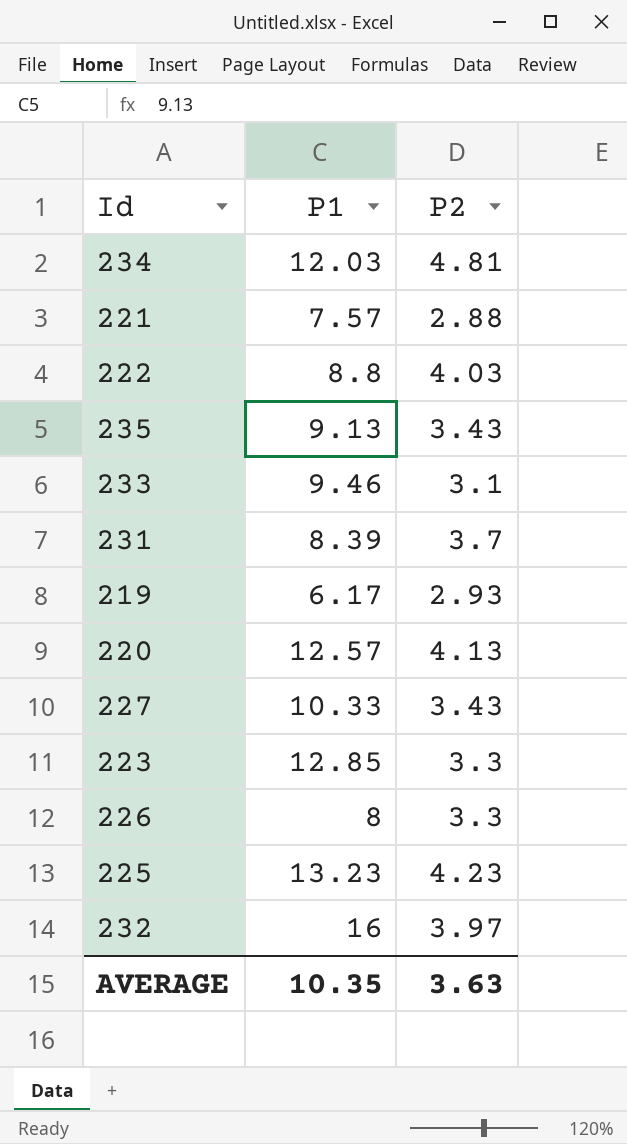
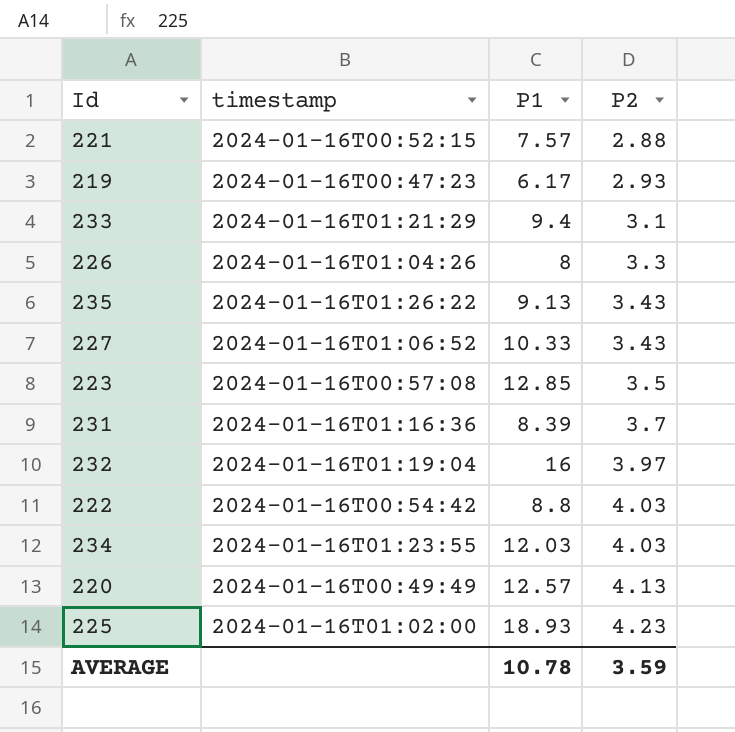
row order: none -> P2 ascending
column timestamp | position: none -> 2
233 | P1: 9.46 -> 9.4
223 | P2: 3.3 -> 3.5
234 | P2: 4.81 -> 4.03
225 | P1: 13.23 -> 18.93
AVERAGE | P1: 10.35 -> 10.78
AVERAGE | P2: 3.63 -> 3.59

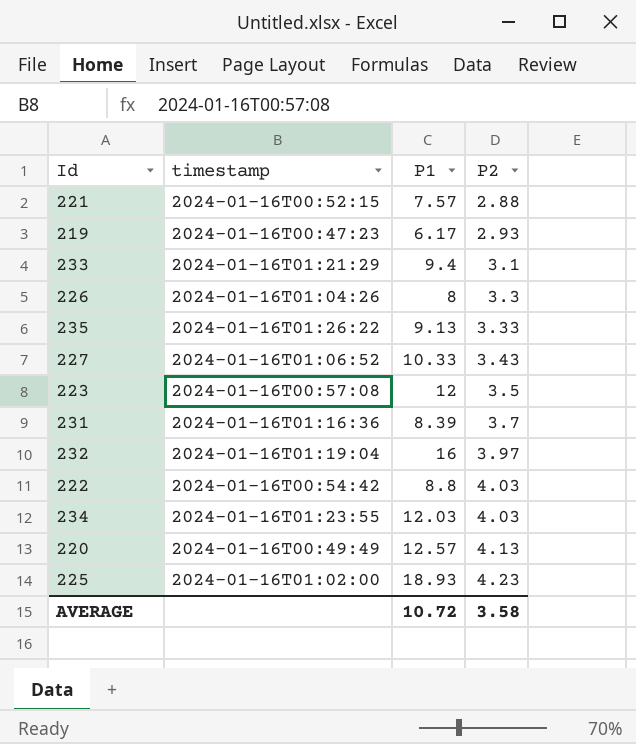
235 | P2: 3.43 -> 3.33
223 | P1: 12.85 -> 12
AVERAGE | P1: 10.78 -> 10.72
AVERAGE | P2: 3.59 -> 3.58

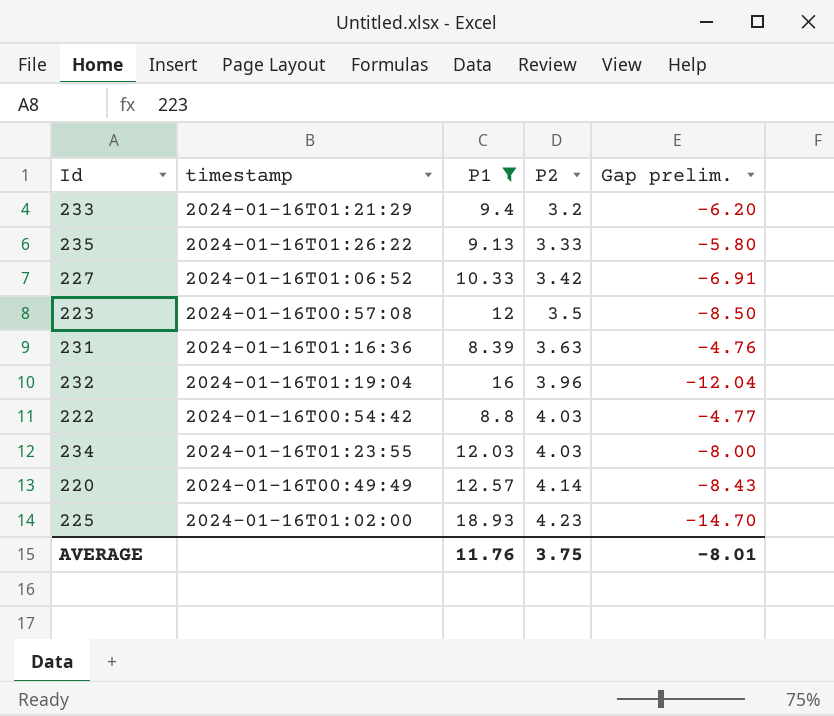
filter: none -> P1 >= 8.39
column Gap prelim. | formula: none -> [P2] - [P1]
233 | P2: 3.1 -> 3.2
227 | P2: 3.43 -> 3.42
231 | P2: 3.7 -> 3.63
232 | P2: 3.97 -> 3.96
220 | P2: 4.13 -> 4.14
AVERAGE | P1: 10.72 -> 11.76
AVERAGE | P2: 3.58 -> 3.75

